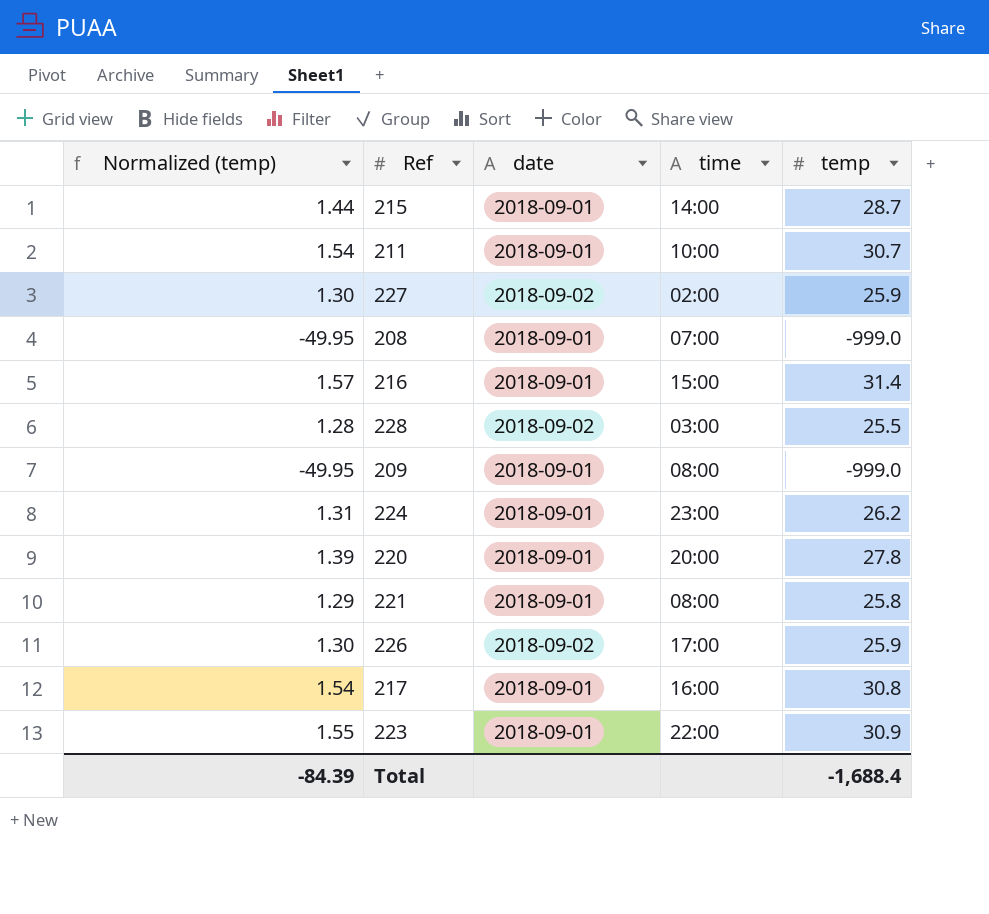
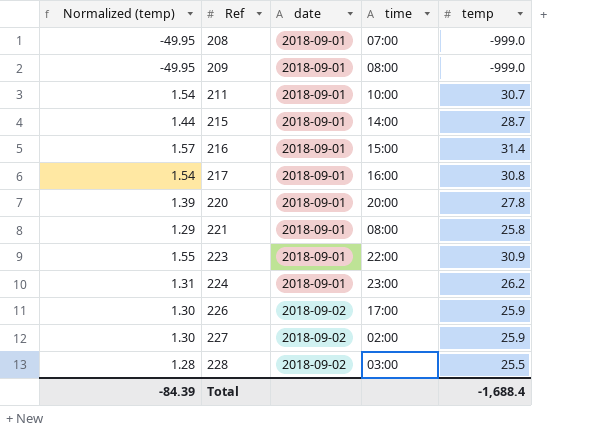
row order: none -> Ref ascending

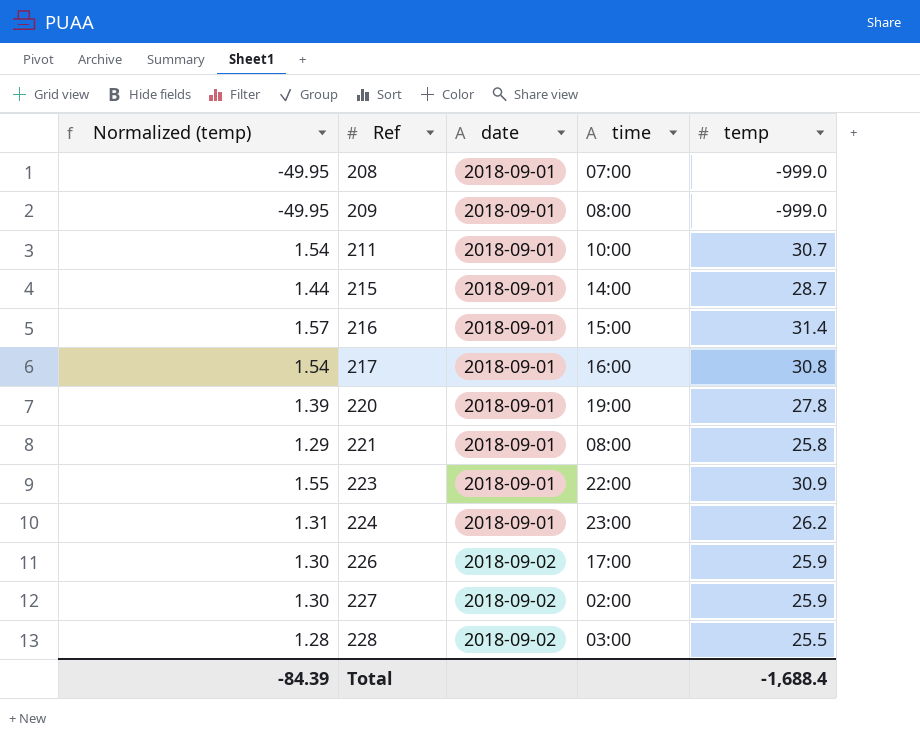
220 | time: 20:00 -> 19:00

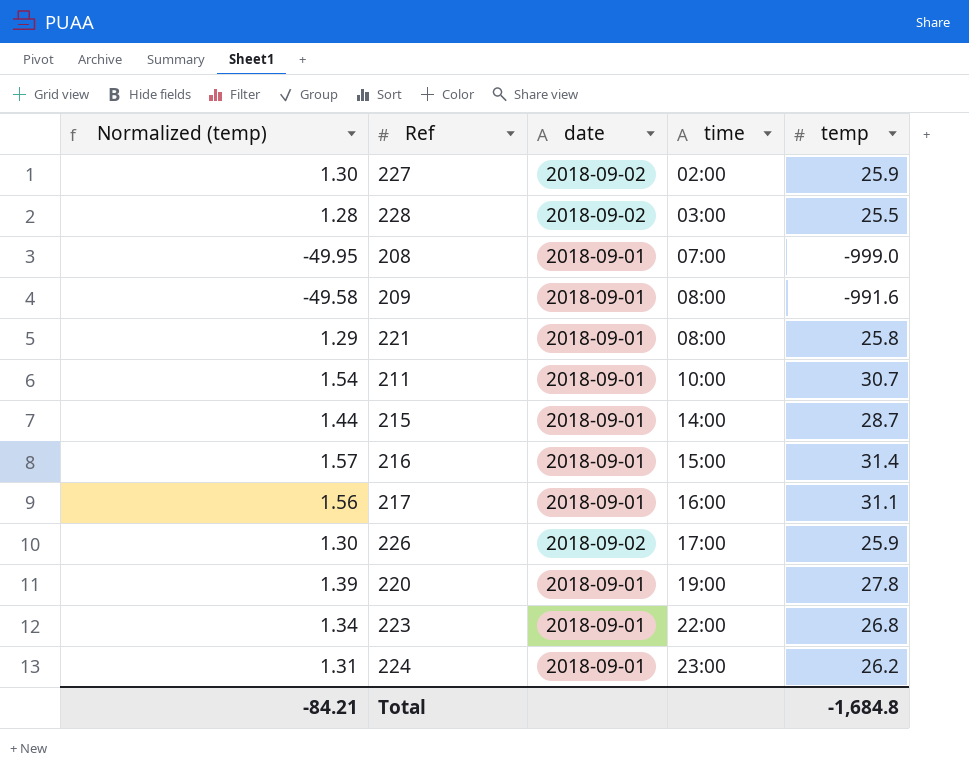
row order: Ref ascending -> time ascending
209 | Normalized (temp): -49.95 -> -49.58
209 | temp: -999.0 -> -991.6
217 | Normalized (temp): 1.54 -> 1.56
217 | temp: 30.8 -> 31.1
223 | Normalized (temp): 1.55 -> 1.34
223 | temp: 30.9 -> 26.8
Total | Normalized (temp): -84.39 -> -84.21
Total | temp: -1,688.4 -> -1,684.8

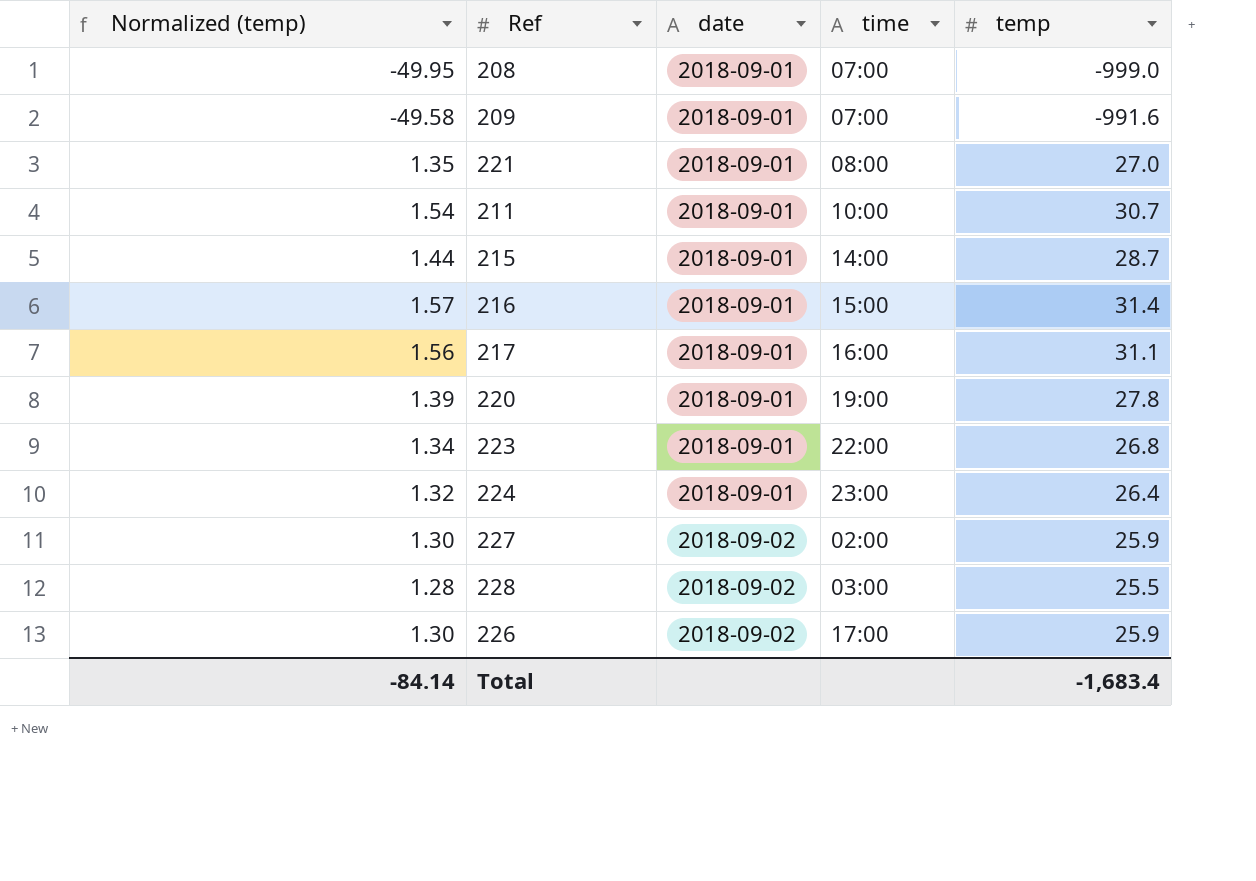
row order: time ascending -> date ascending
209 | time: 08:00 -> 07:00
221 | Normalized (temp): 1.29 -> 1.35
221 | temp: 25.8 -> 27.0
224 | Normalized (temp): 1.31 -> 1.32
224 | temp: 26.2 -> 26.4
Total | Normalized (temp): -84.21 -> -84.14
Total | temp: -1,684.8 -> -1,683.4

